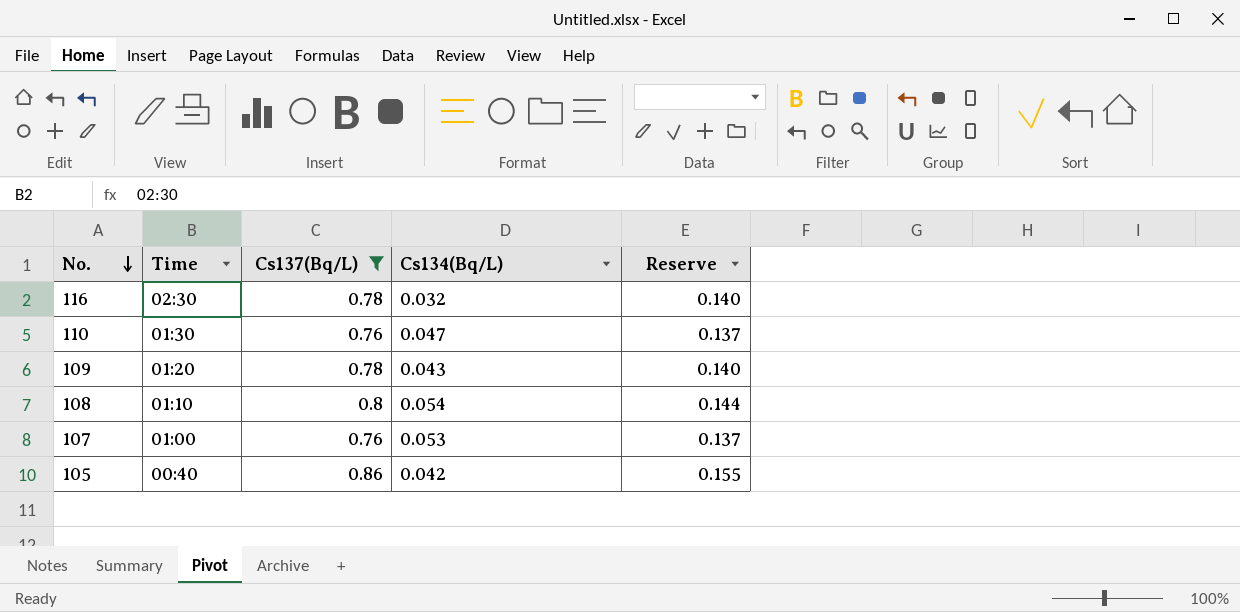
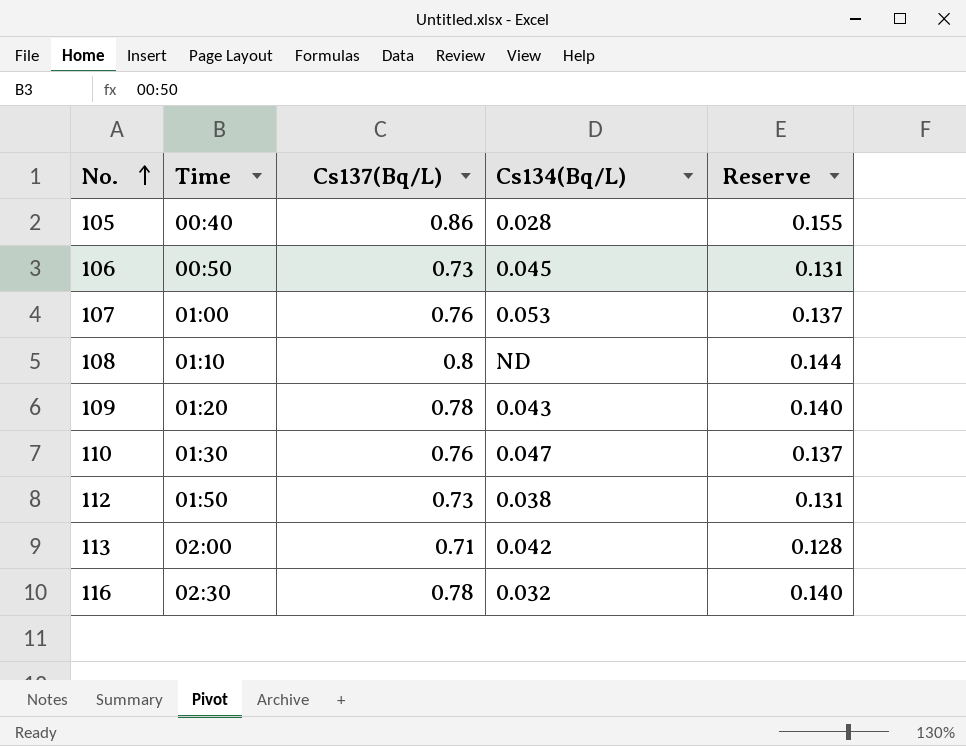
filter: Cs137(Bq/L) >= 0.76 -> none
row order: No. descending -> No. ascending
105 | Cs134(Bq/L): 0.042 -> 0.028
108 | Cs134(Bq/L): 0.054 -> ND

